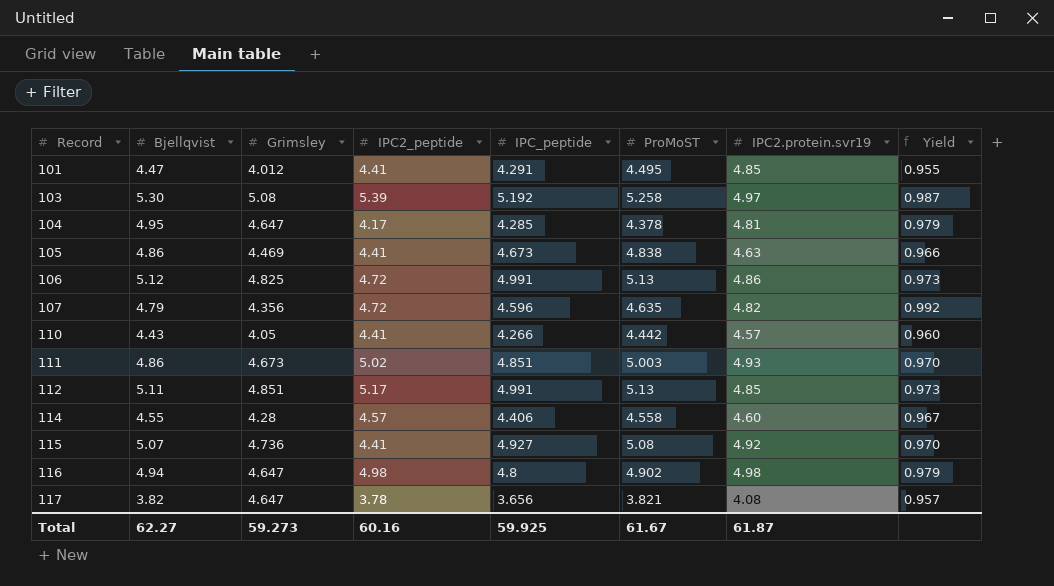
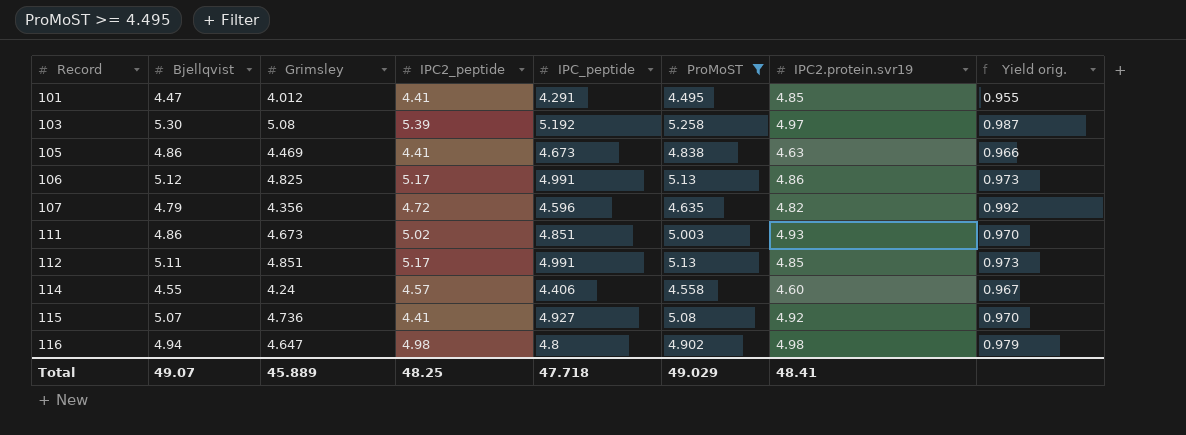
filter: none -> ProMoST >= 4.495
column name: Yield -> Yield orig.
106 | IPC2_peptide: 4.72 -> 5.17
114 | Grimsley: 4.28 -> 4.24
Total | Bjellqvist: 62.27 -> 49.07
Total | Grimsley: 59.273 -> 45.889
Total | IPC2_peptide: 60.16 -> 48.25
Total | IPC_peptide: 59.925 -> 47.718
Total | ProMoST: 61.67 -> 49.029
Total | IPC2.protein.svr19: 61.87 -> 48.41

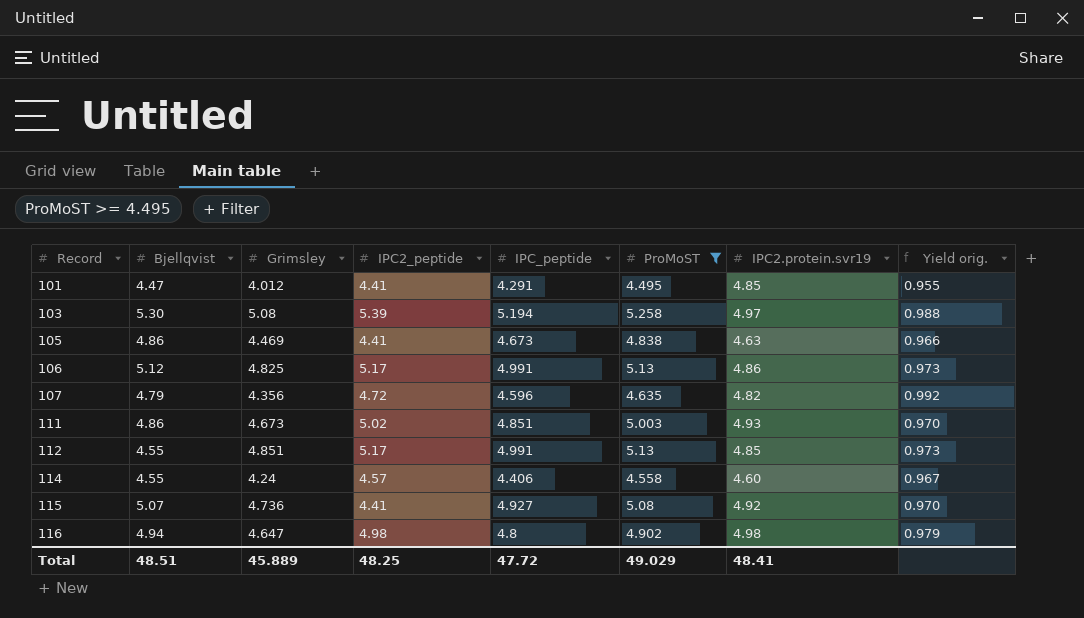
103 | IPC_peptide: 5.192 -> 5.194
103 | Yield orig.: 0.987 -> 0.988
112 | Bjellqvist: 5.11 -> 4.55
Total | Bjellqvist: 49.07 -> 48.51
Total | IPC_peptide: 47.718 -> 47.72

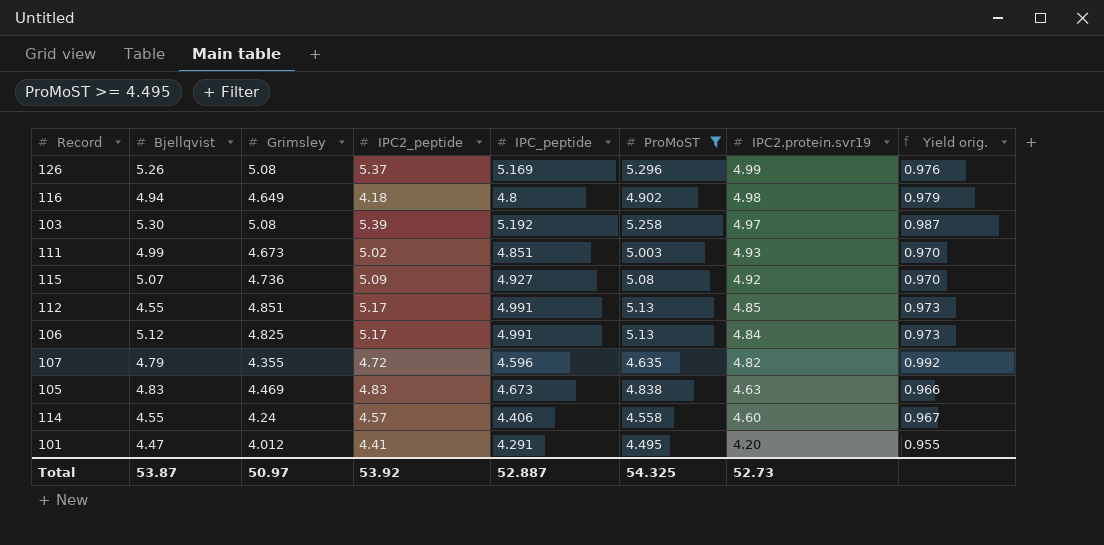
row order: Record ascending -> IPC2.protein.svr19 descending
row 126: none -> 5.26 | 5.08 | 5.37 | 5.169 | 5.296 | 4.99 | 0.976
116 | Grimsley: 4.647 -> 4.649
116 | IPC2_peptide: 4.98 -> 4.18
103 | IPC_peptide: 5.194 -> 5.192
103 | Yield orig.: 0.988 -> 0.987
111 | Bjellqvist: 4.86 -> 4.99
115 | IPC2_peptide: 4.41 -> 5.09
106 | IPC2.protein.svr19: 4.86 -> 4.84
107 | Grimsley: 4.356 -> 4.355
105 | Bjellqvist: 4.86 -> 4.83
105 | IPC2_peptide: 4.41 -> 4.83
101 | IPC2.protein.svr19: 4.85 -> 4.20
Total | Bjellqvist: 48.51 -> 53.87
Total | Grimsley: 45.889 -> 50.97
Total | IPC2_peptide: 48.25 -> 53.92
Total | IPC_peptide: 47.72 -> 52.887
Total | ProMoST: 49.029 -> 54.325
Total | IPC2.protein.svr19: 48.41 -> 52.73

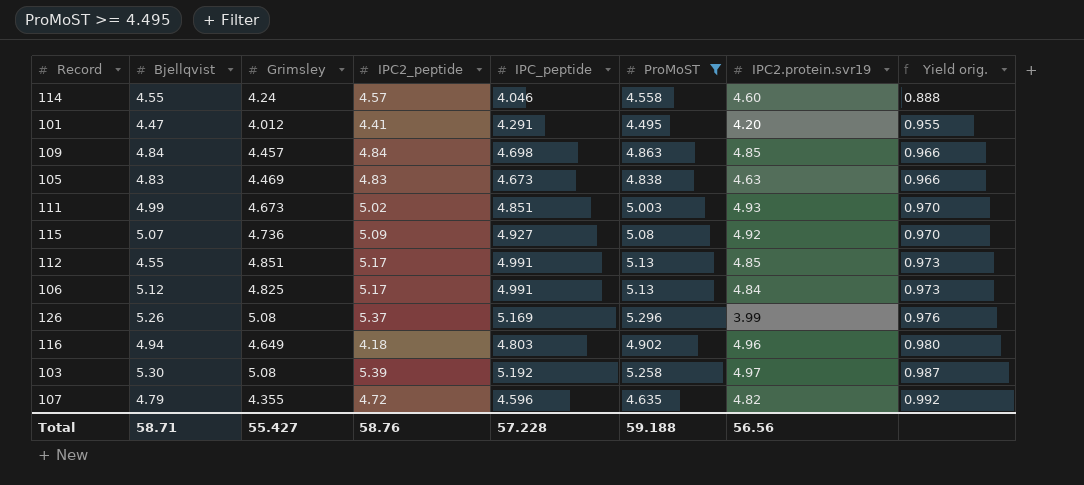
row order: IPC2.protein.svr19 descending -> Yield orig. ascending
114 | IPC_peptide: 4.406 -> 4.046
114 | Yield orig.: 0.967 -> 0.888
row 109: none -> 4.84 | 4.457 | 4.84 | 4.698 | 4.863 | 4.85 | 0.966
126 | IPC2.protein.svr19: 4.99 -> 3.99
116 | IPC_peptide: 4.8 -> 4.803
116 | IPC2.protein.svr19: 4.98 -> 4.96
116 | Yield orig.: 0.979 -> 0.980
Total | Bjellqvist: 53.87 -> 58.71
Total | Grimsley: 50.97 -> 55.427
Total | IPC2_peptide: 53.92 -> 58.76
Total | IPC_peptide: 52.887 -> 57.228
Total | ProMoST: 54.325 -> 59.188
Total | IPC2.protein.svr19: 52.73 -> 56.56

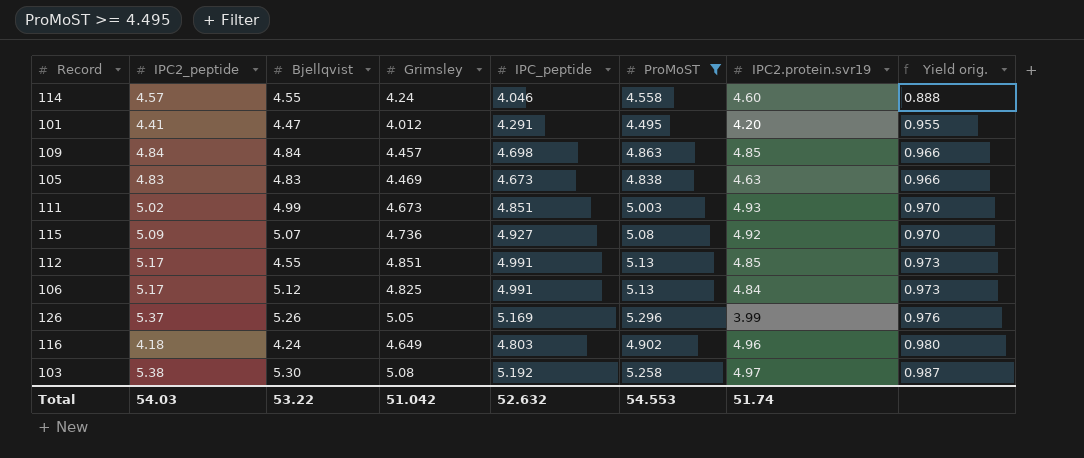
column IPC2_peptide | position: 4 -> 2
row 107: 4.79 | 4.355 | 4.72 | 4.596 | 4.635 | 4.82 | 0.992 -> none
126 | Grimsley: 5.08 -> 5.05
116 | Bjellqvist: 4.94 -> 4.24
103 | IPC2_peptide: 5.39 -> 5.38
Total | IPC2_peptide: 58.76 -> 54.03
Total | Bjellqvist: 58.71 -> 53.22
Total | Grimsley: 55.427 -> 51.042
Total | IPC_peptide: 57.228 -> 52.632
Total | ProMoST: 59.188 -> 54.553
Total | IPC2.protein.svr19: 56.56 -> 51.74

